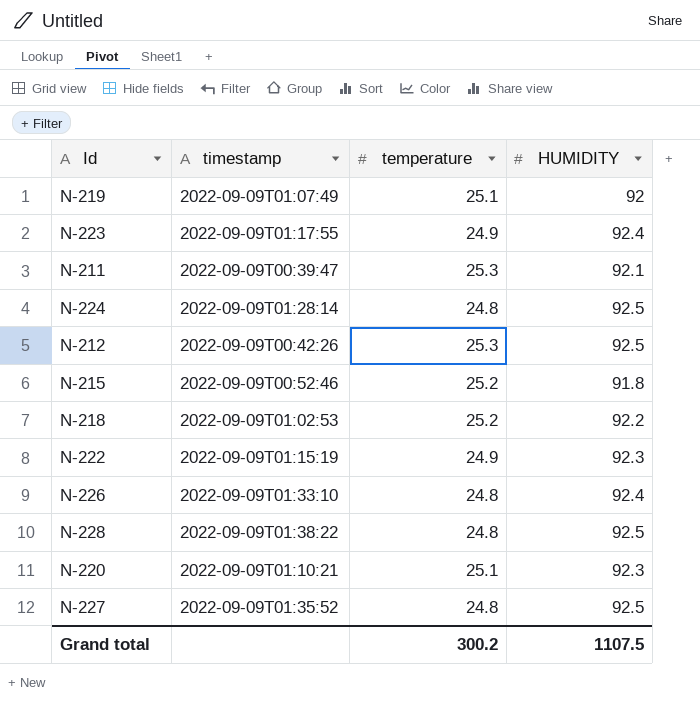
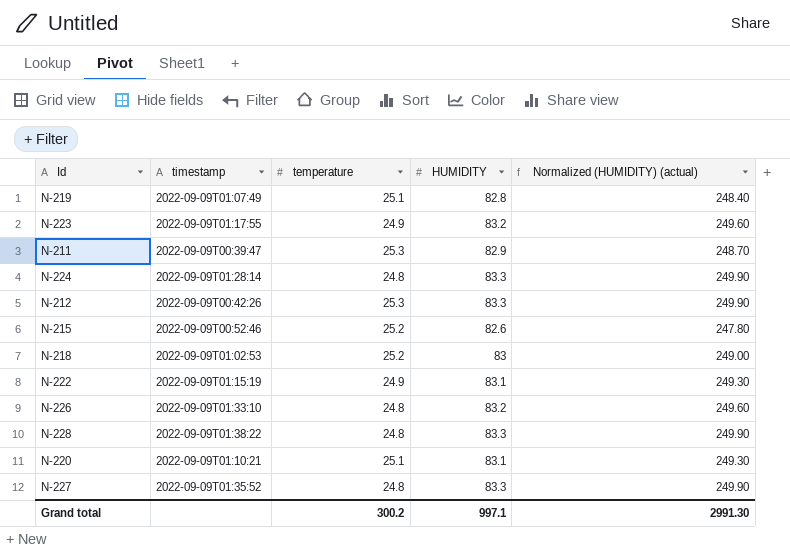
column Normalized (HUMIDITY) (actual) | formula: none -> [HUMIDITY] * 3
N-219 | HUMIDITY: 92 -> 82.8
N-223 | HUMIDITY: 92.4 -> 83.2
N-211 | HUMIDITY: 92.1 -> 82.9
N-224 | HUMIDITY: 92.5 -> 83.3
N-212 | HUMIDITY: 92.5 -> 83.3
N-215 | HUMIDITY: 91.8 -> 82.6
N-218 | HUMIDITY: 92.2 -> 83
N-222 | HUMIDITY: 92.3 -> 83.1
N-226 | HUMIDITY: 92.4 -> 83.2
N-228 | HUMIDITY: 92.5 -> 83.3
N-220 | HUMIDITY: 92.3 -> 83.1
N-227 | HUMIDITY: 92.5 -> 83.3
Grand total | HUMIDITY: 1107.5 -> 997.1

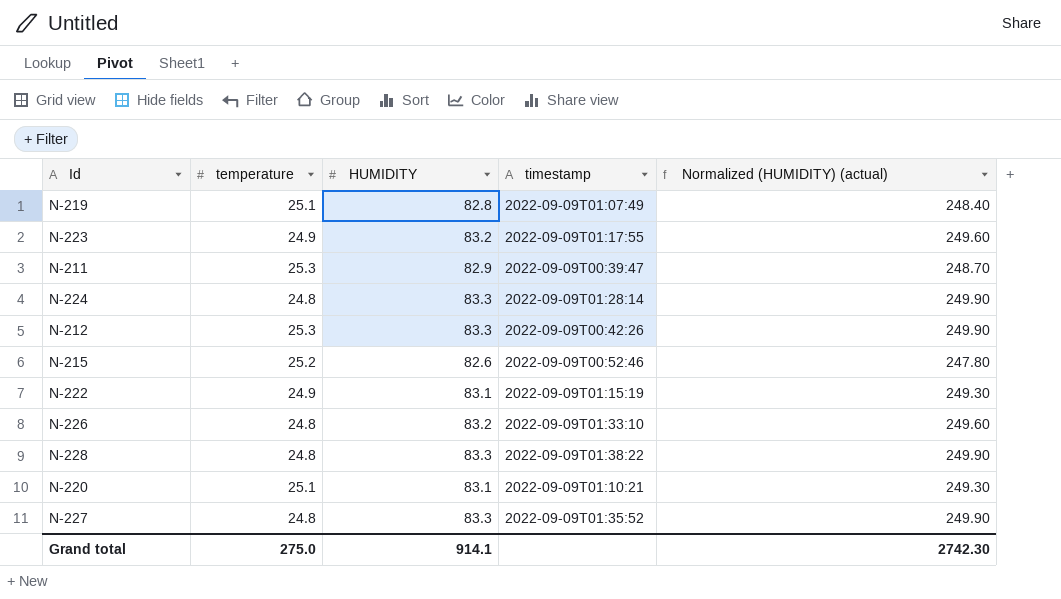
column timestamp | position: 2 -> 4
row N-218: 2022-09-09T01:02:53 | 25.2 | 83 | 249.00 -> none
Grand total | temperature: 300.2 -> 275.0
Grand total | HUMIDITY: 997.1 -> 914.1
Grand total | Normalized (HUMIDITY) (actual): 2991.30 -> 2742.30

